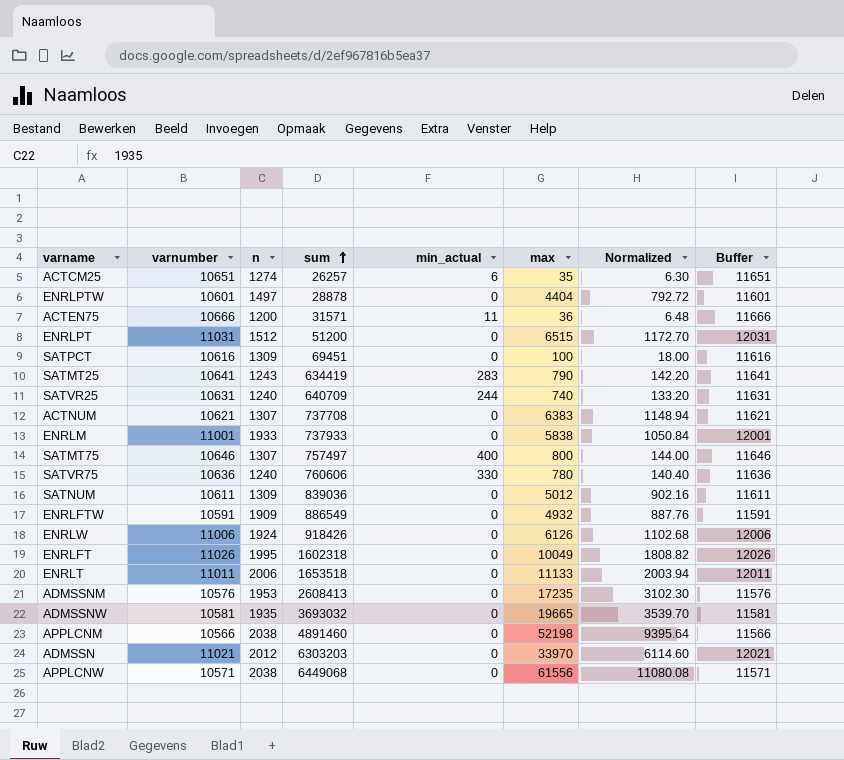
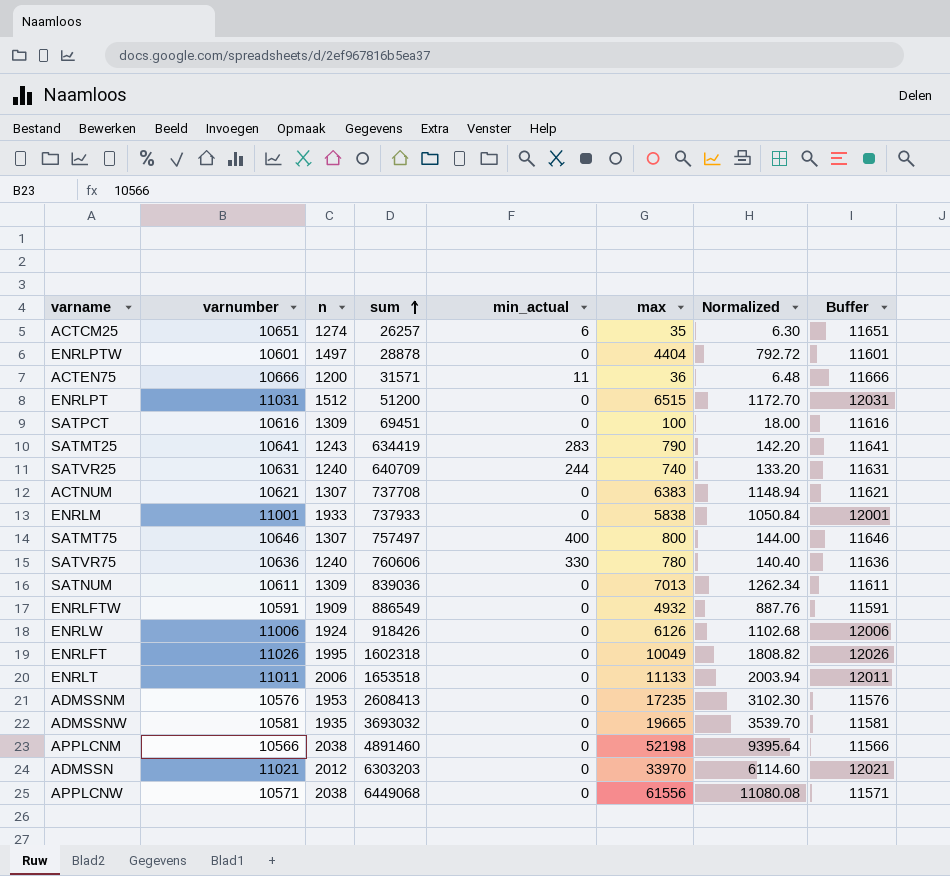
SATNUM | max: 5012 -> 7013
SATNUM | Normalized: 902.16 -> 1262.34

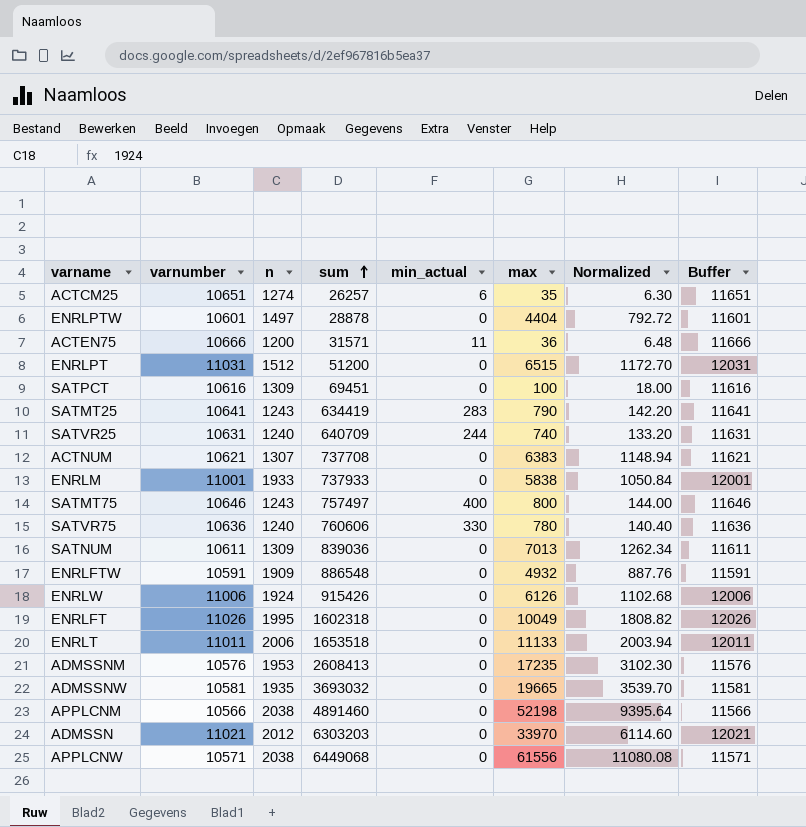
SATMT75 | n: 1307 -> 1243
ENRLFTW | sum: 886549 -> 886548
ENRLW | sum: 918426 -> 915426

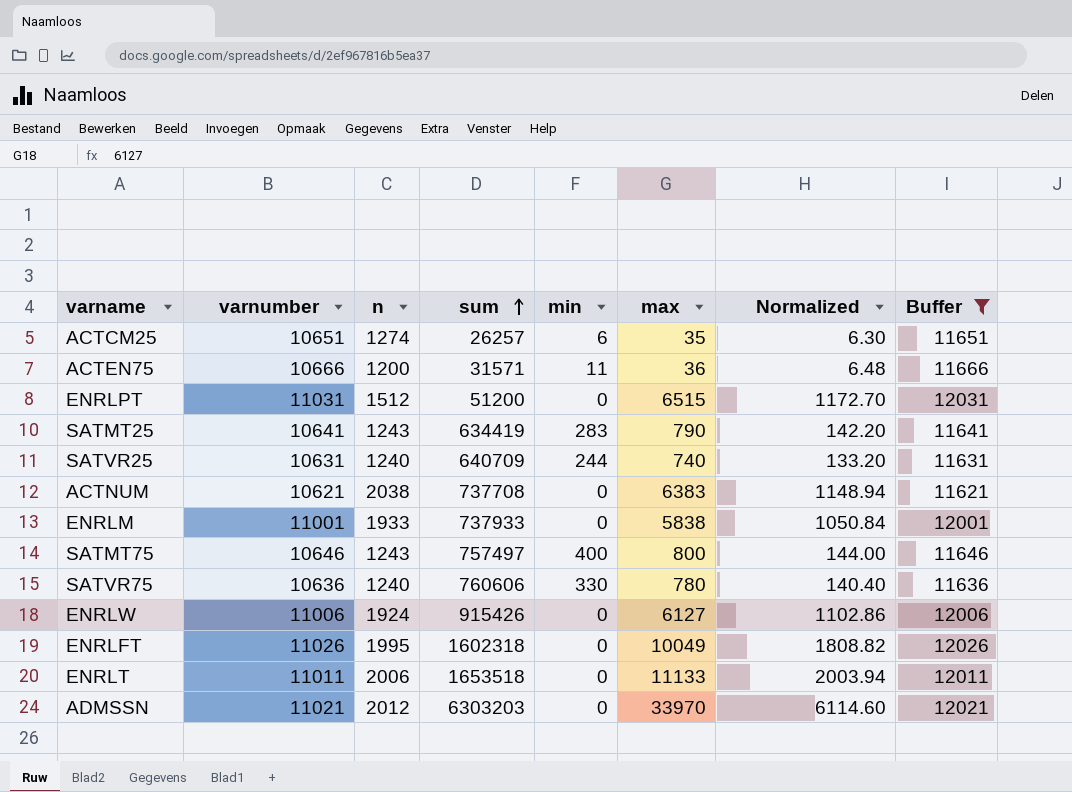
filter: none -> Buffer >= 11621
column name: min_actual -> min
ACTNUM | n: 1307 -> 2038
ENRLW | max: 6126 -> 6127
ENRLW | Normalized: 1102.68 -> 1102.86

